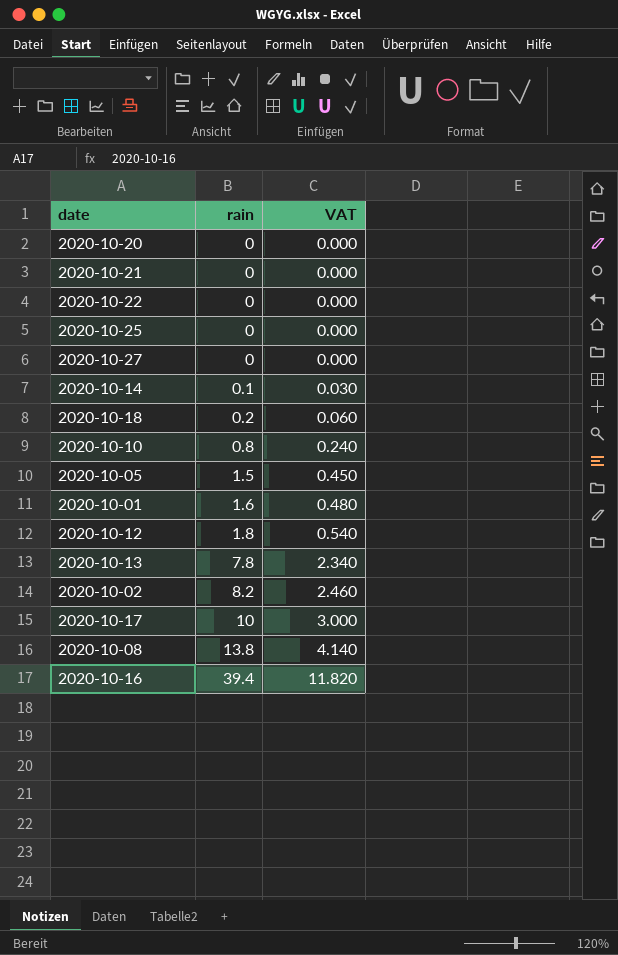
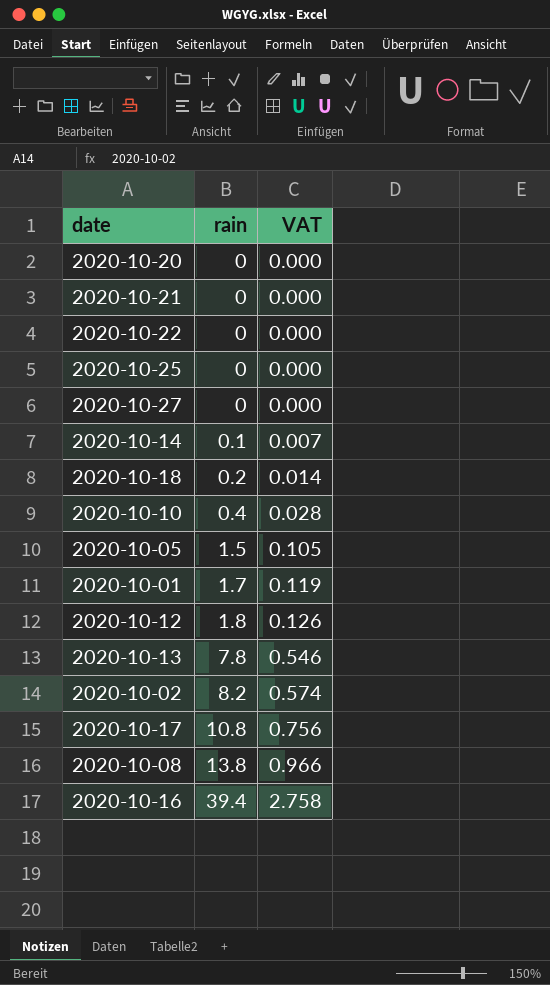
column VAT | formula: [rain] * 0.3 -> [rain] * 0.07
2020-10-10 | rain: 0.8 -> 0.4
2020-10-01 | rain: 1.6 -> 1.7
2020-10-17 | rain: 10 -> 10.8

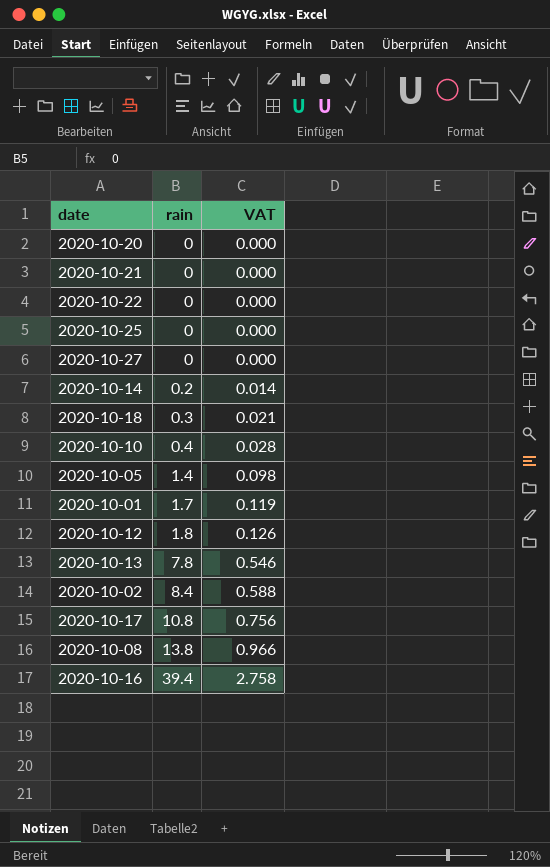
2020-10-14 | rain: 0.1 -> 0.2
2020-10-14 | VAT: 0.007 -> 0.014
2020-10-18 | rain: 0.2 -> 0.3
2020-10-18 | VAT: 0.014 -> 0.021
2020-10-05 | rain: 1.5 -> 1.4
2020-10-05 | VAT: 0.105 -> 0.098
2020-10-02 | rain: 8.2 -> 8.4
2020-10-02 | VAT: 0.574 -> 0.588

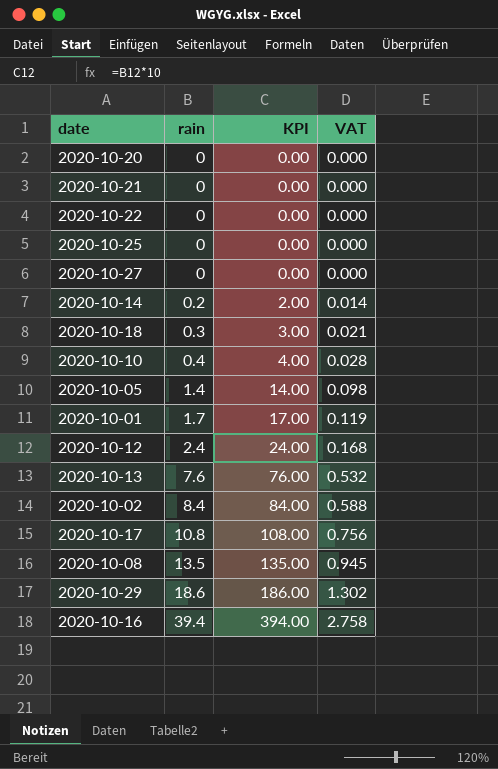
column KPI | formula: none -> [rain] * 10
2020-10-12 | rain: 1.8 -> 2.4
2020-10-12 | VAT: 0.126 -> 0.168
2020-10-13 | rain: 7.8 -> 7.6
2020-10-13 | VAT: 0.546 -> 0.532
2020-10-08 | rain: 13.8 -> 13.5
2020-10-08 | VAT: 0.966 -> 0.945
row 2020-10-29: none -> 18.6 | 186.00 | 1.302

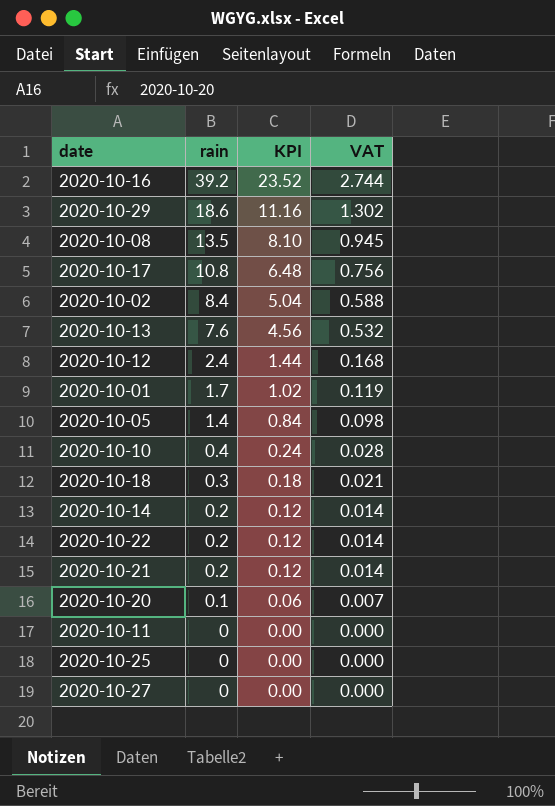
row order: rain ascending -> rain descending
column KPI | formula: [rain] * 10 -> [rain] * 0.6
2020-10-16 | rain: 39.4 -> 39.2
2020-10-16 | VAT: 2.758 -> 2.744
2020-10-22 | rain: 0 -> 0.2
2020-10-22 | VAT: 0.000 -> 0.014
2020-10-21 | rain: 0 -> 0.2
2020-10-21 | VAT: 0.000 -> 0.014
2020-10-20 | rain: 0 -> 0.1
2020-10-20 | VAT: 0.000 -> 0.007
row 2020-10-11: none -> 0 | 0.00 | 0.000

